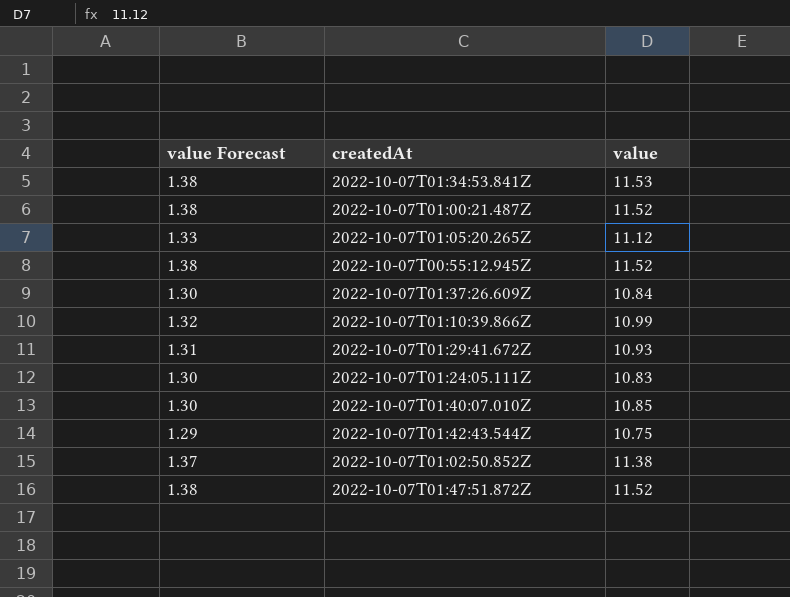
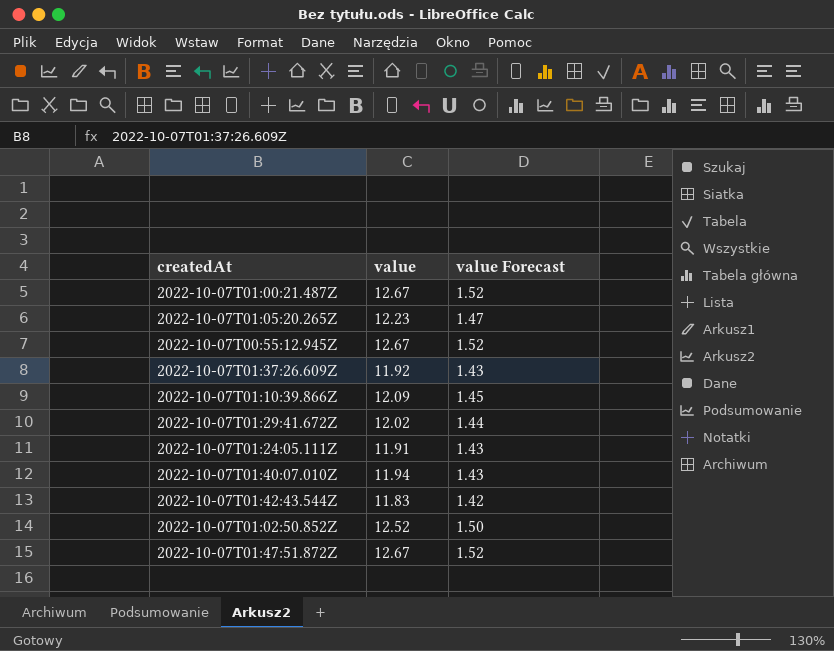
column value Forecast | position: 1 -> 3
row 2022-10-07T01:34:53.841Z: 1.38 | 11.53 -> none
2022-10-07T01:00:21.487Z | value: 11.52 -> 12.67
2022-10-07T01:00:21.487Z | value Forecast: 1.38 -> 1.52
2022-10-07T01:05:20.265Z | value: 11.12 -> 12.23
2022-10-07T01:05:20.265Z | value Forecast: 1.33 -> 1.47
2022-10-07T00:55:12.945Z | value: 11.52 -> 12.67
2022-10-07T00:55:12.945Z | value Forecast: 1.38 -> 1.52
2022-10-07T01:37:26.609Z | value: 10.84 -> 11.92
2022-10-07T01:37:26.609Z | value Forecast: 1.30 -> 1.43
2022-10-07T01:10:39.866Z | value: 10.99 -> 12.09
2022-10-07T01:10:39.866Z | value Forecast: 1.32 -> 1.45
2022-10-07T01:29:41.672Z | value: 10.93 -> 12.02
2022-10-07T01:29:41.672Z | value Forecast: 1.31 -> 1.44
2022-10-07T01:24:05.111Z | value: 10.83 -> 11.91
2022-10-07T01:24:05.111Z | value Forecast: 1.30 -> 1.43
2022-10-07T01:40:07.010Z | value: 10.85 -> 11.94
2022-10-07T01:40:07.010Z | value Forecast: 1.30 -> 1.43
2022-10-07T01:42:43.544Z | value: 10.75 -> 11.83
2022-10-07T01:42:43.544Z | value Forecast: 1.29 -> 1.42
2022-10-07T01:02:50.852Z | value: 11.38 -> 12.52
2022-10-07T01:02:50.852Z | value Forecast: 1.37 -> 1.50
2022-10-07T01:47:51.872Z | value: 11.52 -> 12.67
2022-10-07T01:47:51.872Z | value Forecast: 1.38 -> 1.52

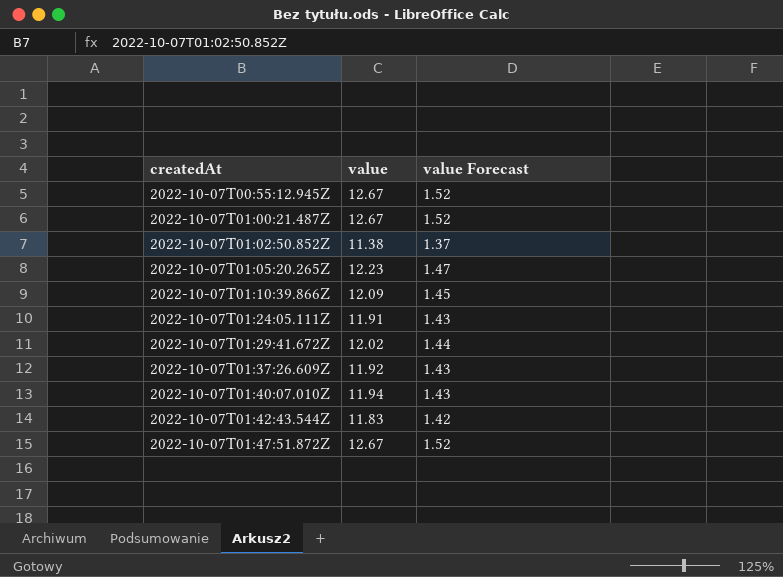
row order: none -> createdAt ascending
2022-10-07T01:02:50.852Z | value: 12.52 -> 11.38
2022-10-07T01:02:50.852Z | value Forecast: 1.50 -> 1.37

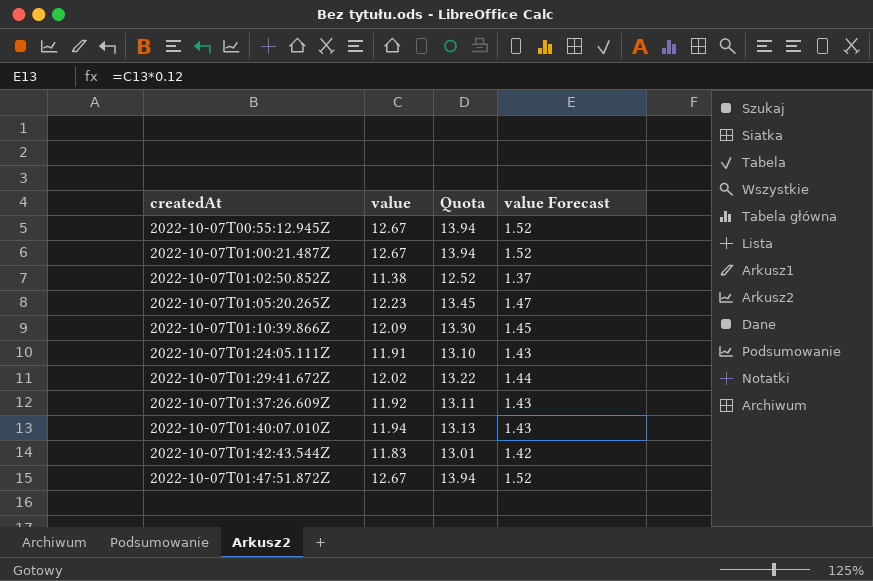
column Quota | formula: none -> [value] * 1.1

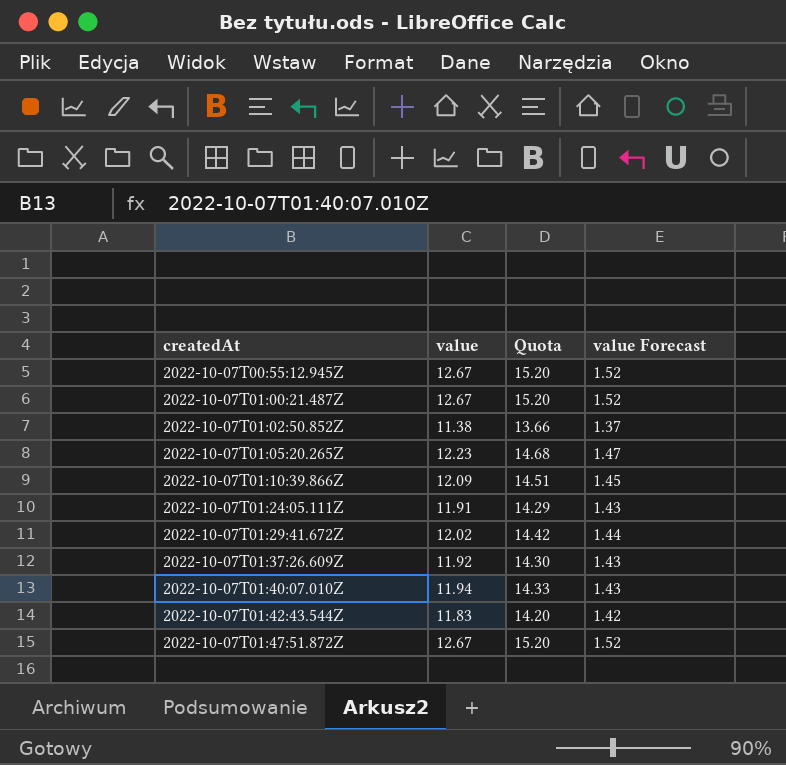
column Quota | formula: [value] * 1.1 -> [value] * 1.2

